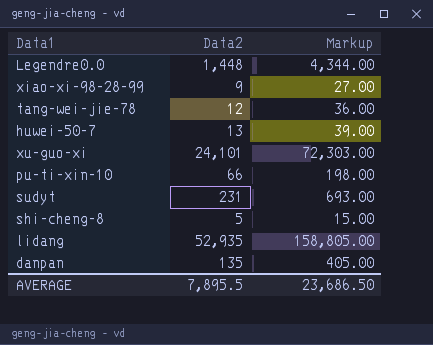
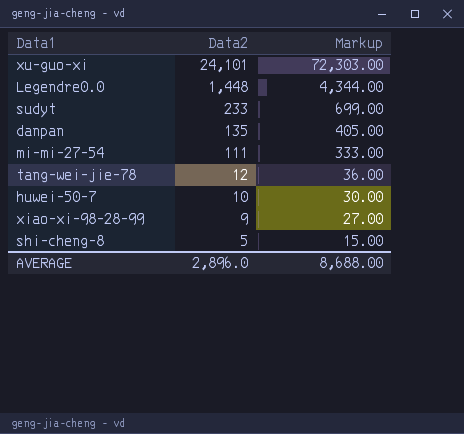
row order: none -> Data2 descending
row pu-ti-xin-10: 66 | 198.00 -> none
row lidang: 52,935 | 158,805.00 -> none
sudyt | Data2: 231 -> 233
sudyt | Markup: 693.00 -> 699.00
row mi-mi-27-54: none -> 111 | 333.00
huwei-50-7 | Data2: 13 -> 10
huwei-50-7 | Markup: 39.00 -> 30.00
AVERAGE | Data2: 7,895.5 -> 2,896.0
AVERAGE | Markup: 23,686.50 -> 8,688.00

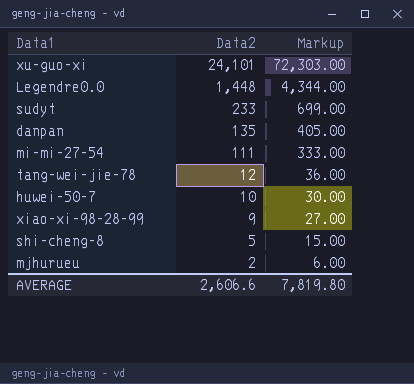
row mjhurueu: none -> 2 | 6.00
AVERAGE | Data2: 2,896.0 -> 2,606.6
AVERAGE | Markup: 8,688.00 -> 7,819.80

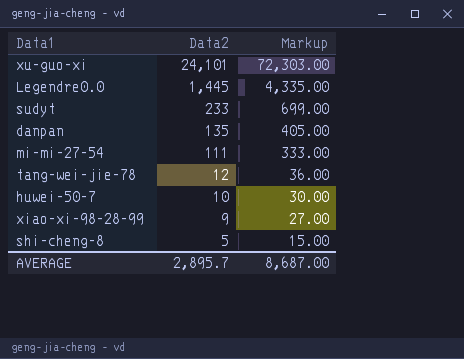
row mjhurueu: 2 | 6.00 -> none
Legendre0.0 | Data2: 1,448 -> 1,445
Legendre0.0 | Markup: 4,344.00 -> 4,335.00
AVERAGE | Data2: 2,606.6 -> 2,895.7
AVERAGE | Markup: 7,819.80 -> 8,687.00

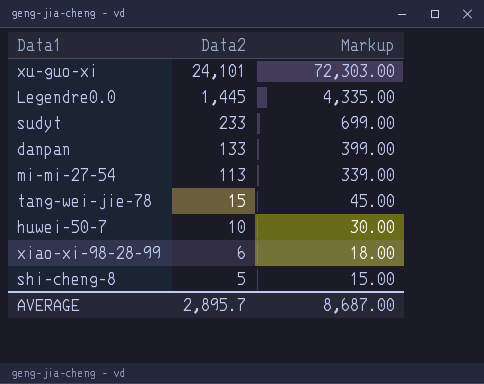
danpan | Data2: 135 -> 133
danpan | Markup: 405.00 -> 399.00
mi-mi-27-54 | Data2: 111 -> 113
mi-mi-27-54 | Markup: 333.00 -> 339.00
tang-wei-jie-78 | Data2: 12 -> 15
tang-wei-jie-78 | Markup: 36.00 -> 45.00
xiao-xi-98-28-99 | Data2: 9 -> 6
xiao-xi-98-28-99 | Markup: 27.00 -> 18.00

